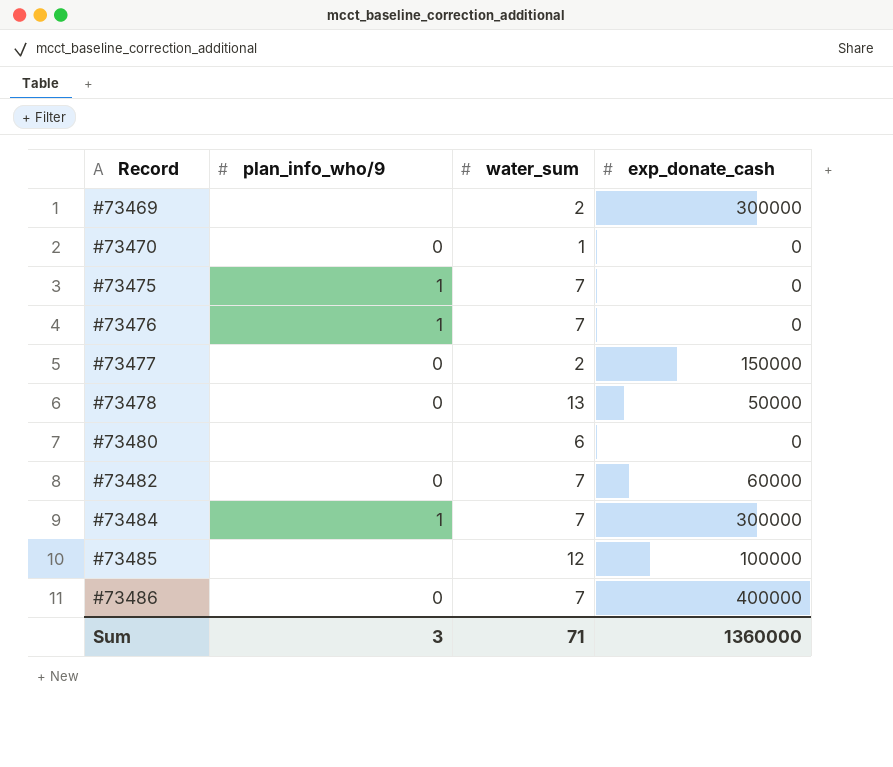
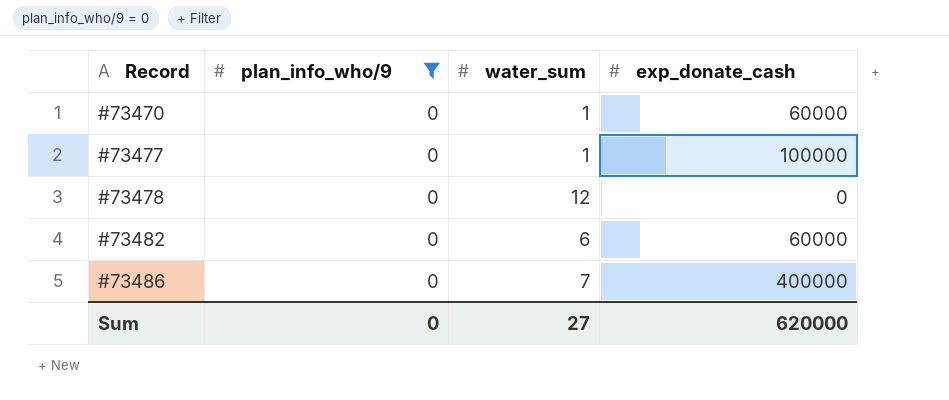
filter: none -> plan_info_who/9 = 0
#73470 | exp_donate_cash: 0 -> 60000
#73477 | water_sum: 2 -> 1
#73477 | exp_donate_cash: 150000 -> 100000
#73478 | water_sum: 13 -> 12
#73478 | exp_donate_cash: 50000 -> 0
#73482 | water_sum: 7 -> 6
Sum | plan_info_who/9: 3 -> 0
Sum | water_sum: 71 -> 27
Sum | exp_donate_cash: 1360000 -> 620000

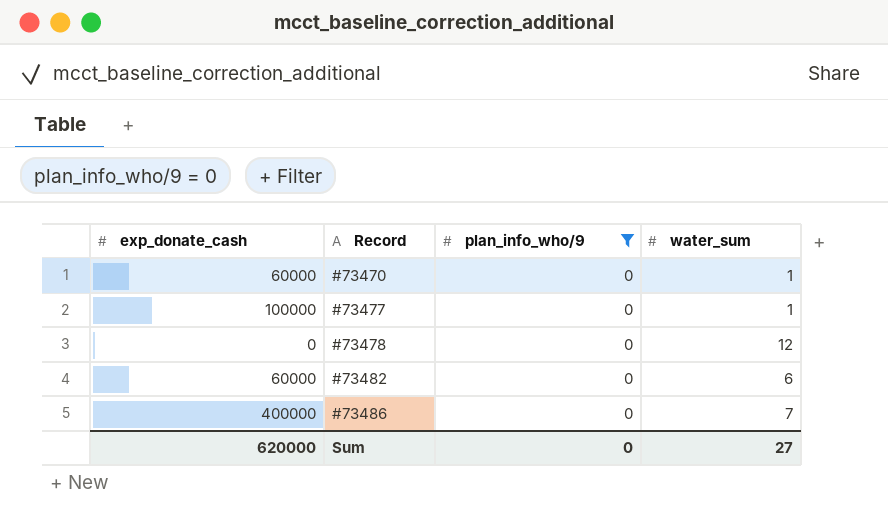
column exp_donate_cash | position: 4 -> 1

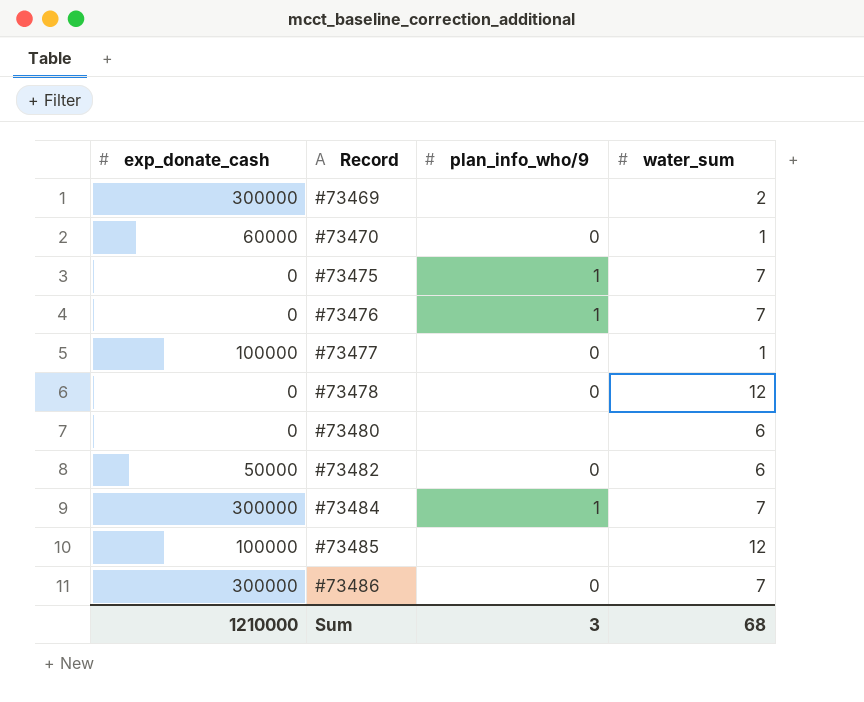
filter: plan_info_who/9 = 0 -> none
#73482 | exp_donate_cash: 60000 -> 50000
#73486 | exp_donate_cash: 400000 -> 300000
Sum | exp_donate_cash: 620000 -> 1210000
Sum | plan_info_who/9: 0 -> 3
Sum | water_sum: 27 -> 68

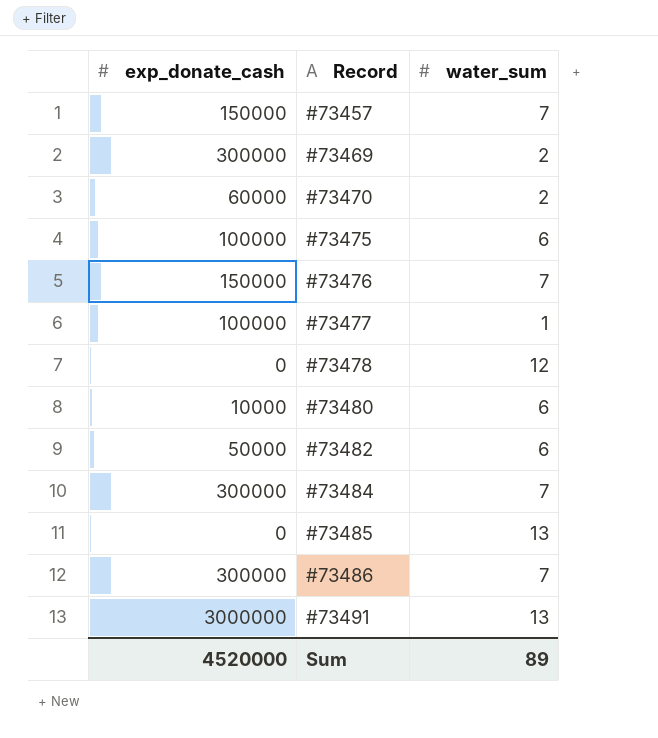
column plan_info_who/9 | position: 3 -> none
row #73457: none -> 150000 | 7
#73470 | water_sum: 1 -> 2
#73475 | exp_donate_cash: 0 -> 100000
#73475 | water_sum: 7 -> 6
#73476 | exp_donate_cash: 0 -> 150000
#73480 | exp_donate_cash: 0 -> 10000
#73485 | exp_donate_cash: 100000 -> 0
#73485 | water_sum: 12 -> 13
row #73491: none -> 3000000 | 13
Sum | exp_donate_cash: 1210000 -> 4520000
Sum | water_sum: 68 -> 89

